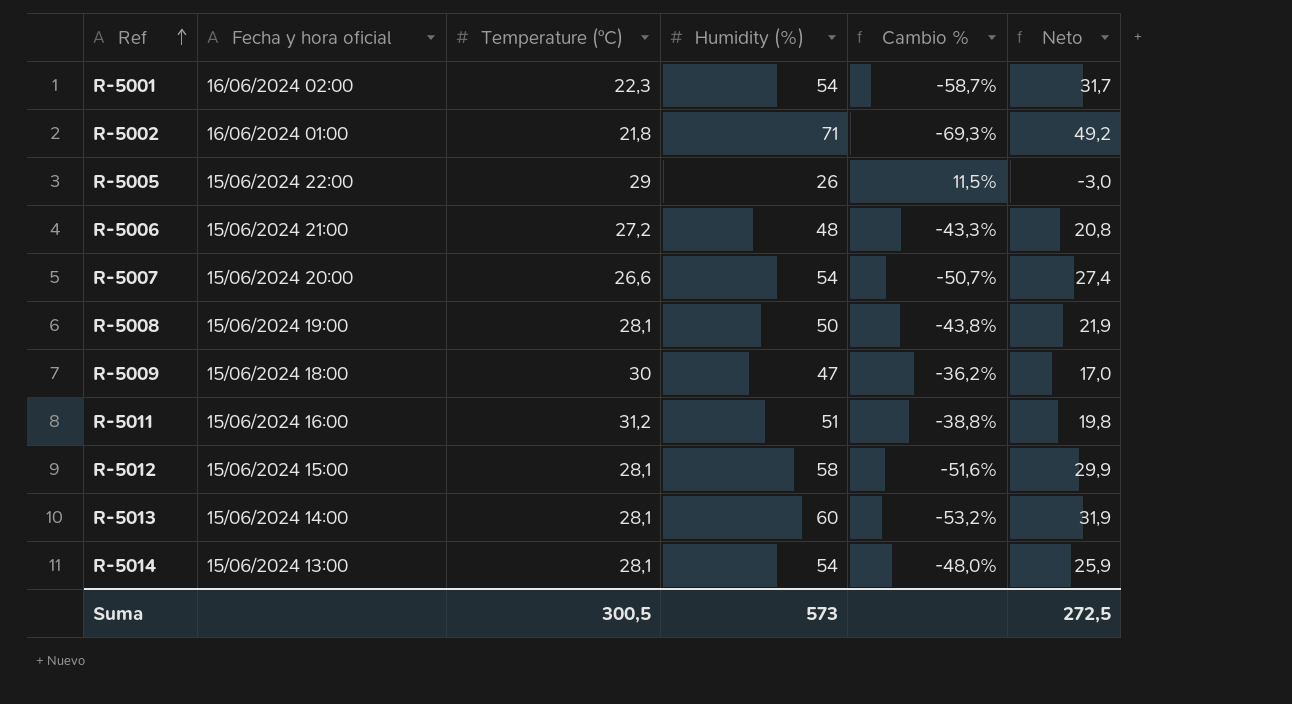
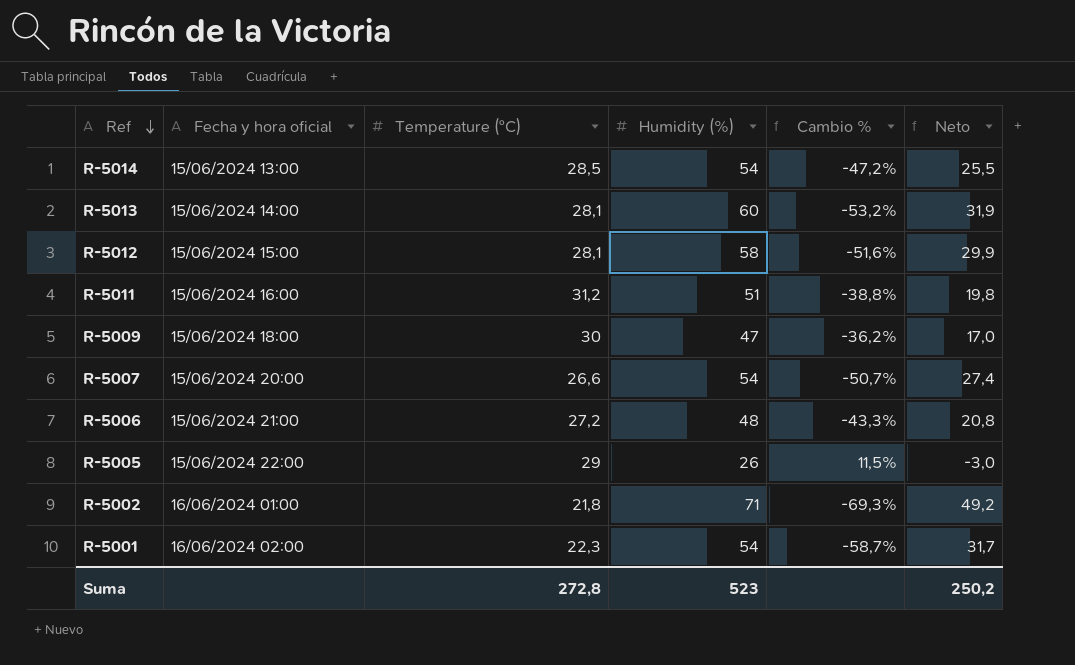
row order: Ref ascending -> Ref descending
row R-5008: 15/06/2024 19:00 | 28,1 | 50 | -43,8% | 21,9 -> none
R-5014 | Temperature (ºC): 28,1 -> 28,5
R-5014 | Cambio %: -48,0% -> -47,2%
R-5014 | Neto: 25,9 -> 25,5
Suma | Temperature (ºC): 300,5 -> 272,8
Suma | Humidity (%): 573 -> 523
Suma | Neto: 272,5 -> 250,2

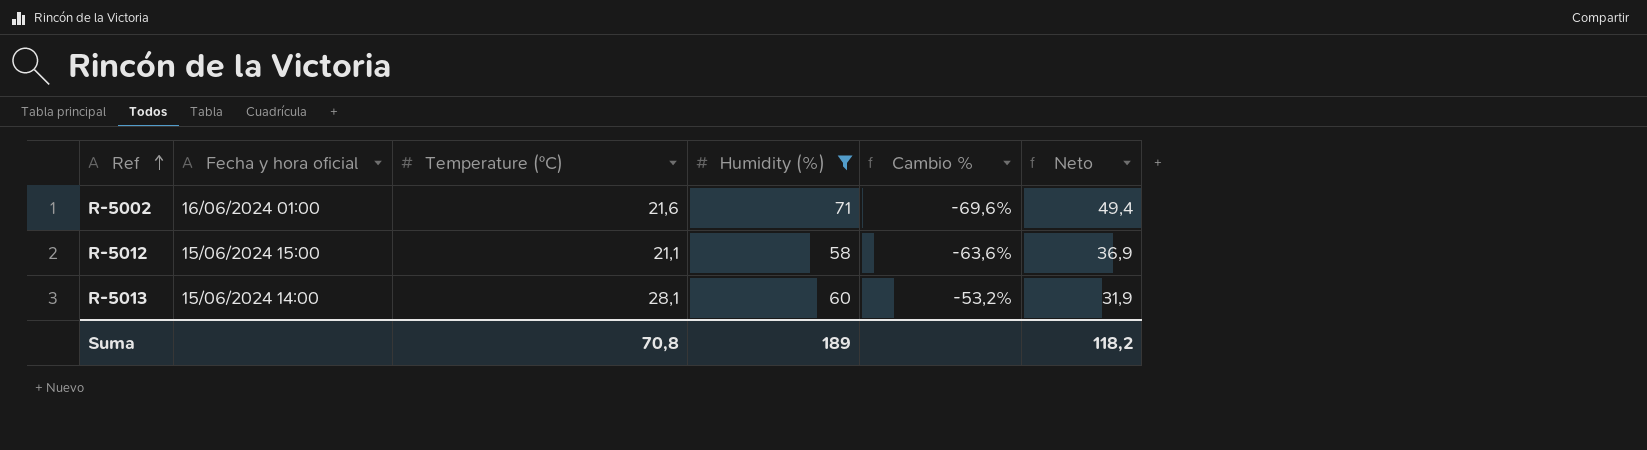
filter: none -> Humidity (%) >= 58
row order: Ref descending -> Ref ascending
R-5002 | Temperature (ºC): 21,8 -> 21,6
R-5002 | Cambio %: -69,3% -> -69,6%
R-5002 | Neto: 49,2 -> 49,4
R-5012 | Temperature (ºC): 28,1 -> 21,1
R-5012 | Cambio %: -51,6% -> -63,6%
R-5012 | Neto: 29,9 -> 36,9
Suma | Temperature (ºC): 272,8 -> 70,8
Suma | Humidity (%): 523 -> 189
Suma | Neto: 250,2 -> 118,2

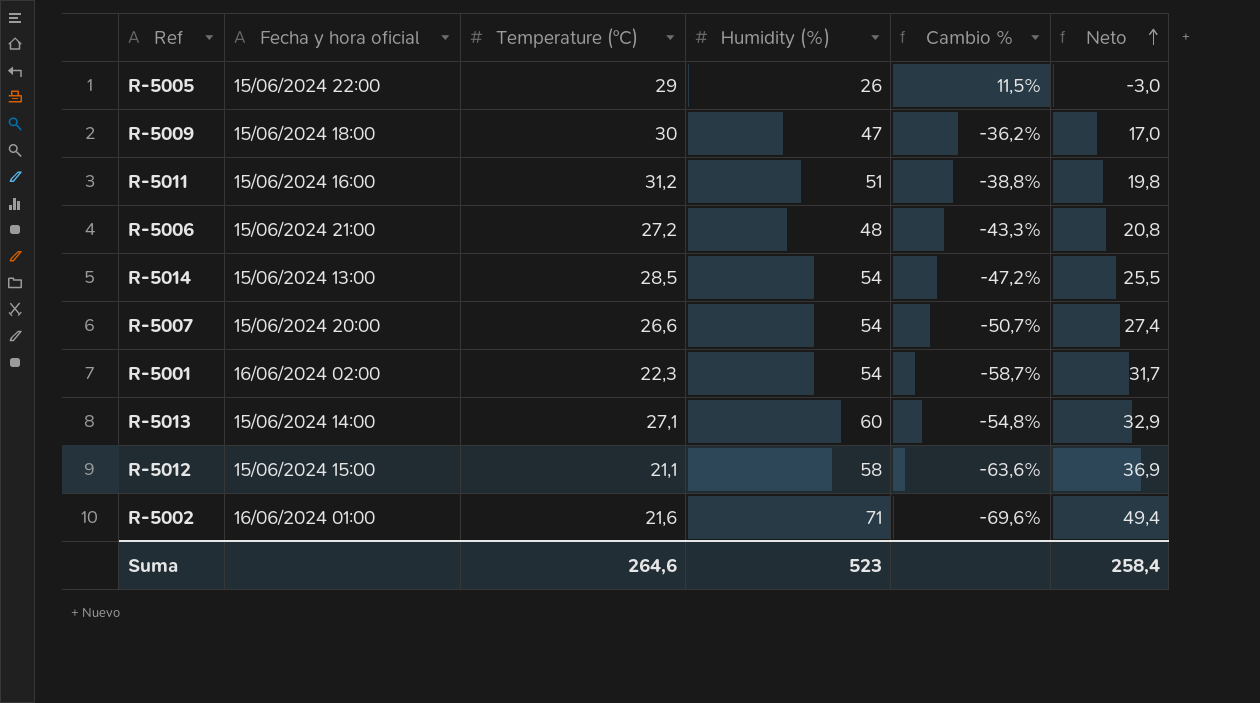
filter: Humidity (%) >= 58 -> none
row order: Ref ascending -> Neto ascending
R-5013 | Temperature (ºC): 28,1 -> 27,1
R-5013 | Cambio %: -53,2% -> -54,8%
R-5013 | Neto: 31,9 -> 32,9
Suma | Temperature (ºC): 70,8 -> 264,6
Suma | Humidity (%): 189 -> 523
Suma | Neto: 118,2 -> 258,4

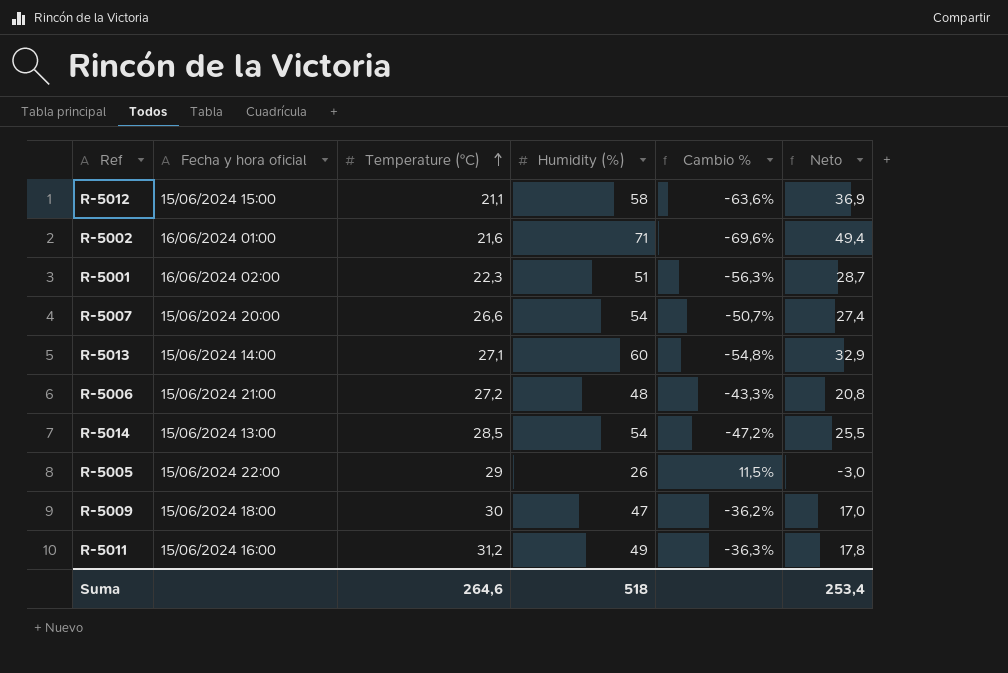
row order: Neto ascending -> Temperature (ºC) ascending
R-5001 | Humidity (%): 54 -> 51
R-5001 | Cambio %: -58,7% -> -56,3%
R-5001 | Neto: 31,7 -> 28,7
R-5011 | Humidity (%): 51 -> 49
R-5011 | Cambio %: -38,8% -> -36,3%
R-5011 | Neto: 19,8 -> 17,8
Suma | Humidity (%): 523 -> 518
Suma | Neto: 258,4 -> 253,4

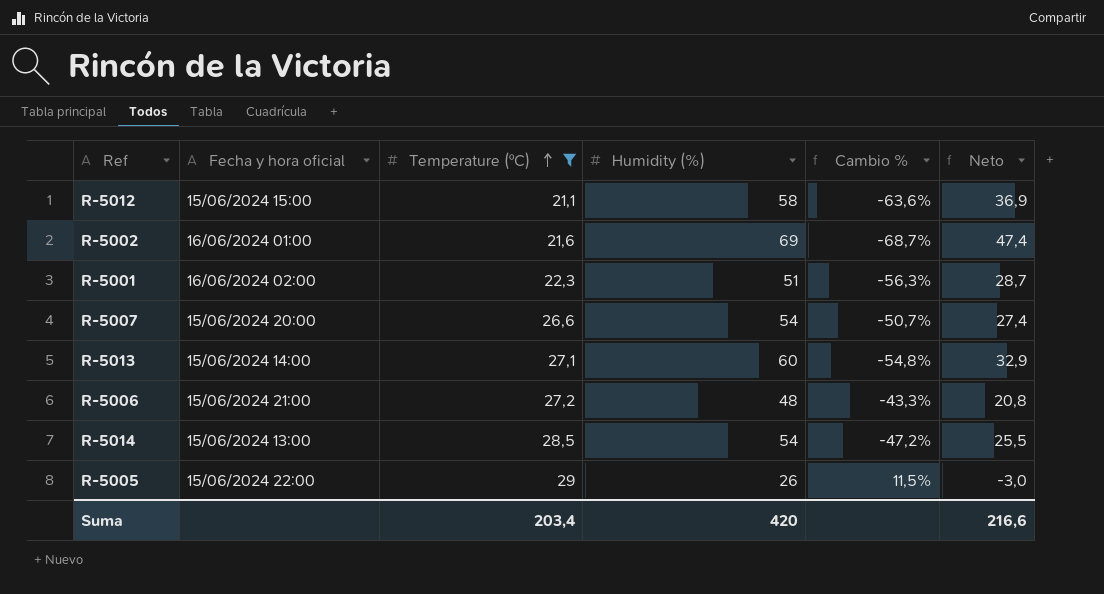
filter: none -> Temperature (ºC) <= 29
R-5002 | Humidity (%): 71 -> 69
R-5002 | Cambio %: -69,6% -> -68,7%
R-5002 | Neto: 49,4 -> 47,4
Suma | Temperature (ºC): 264,6 -> 203,4
Suma | Humidity (%): 518 -> 420
Suma | Neto: 253,4 -> 216,6

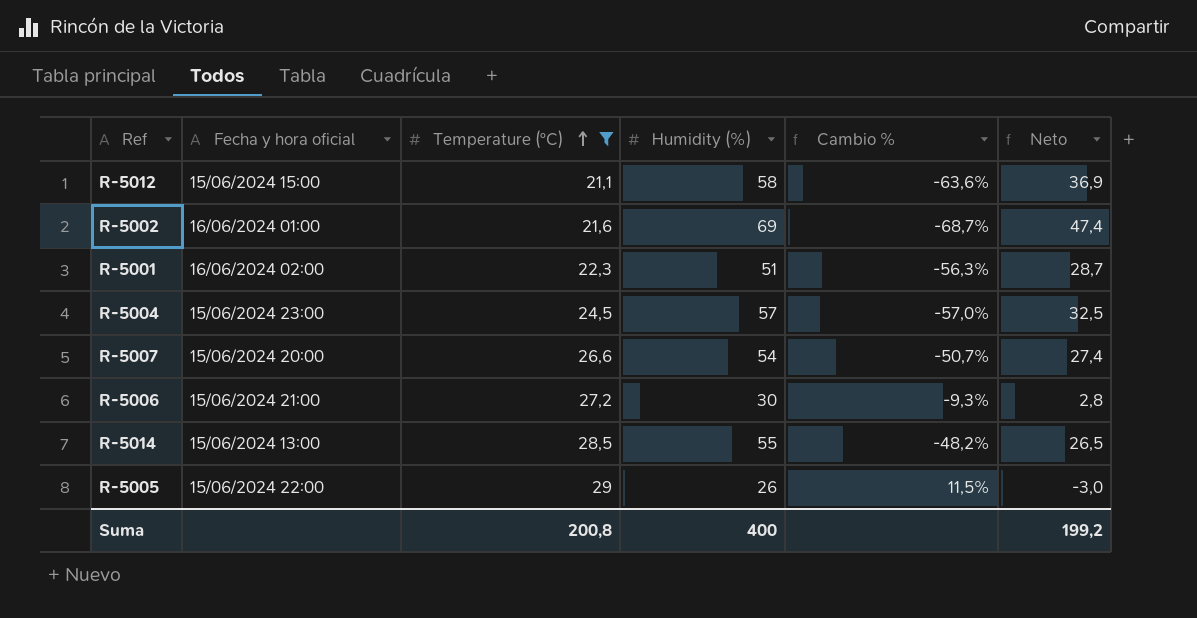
row R-5013: 15/06/2024 14:00 | 27,1 | 60 | -54,8% | 32,9 -> none
row R-5004: none -> 15/06/2024 23:00 | 24,5 | 57 | -57,0% | 32,5
R-5006 | Humidity (%): 48 -> 30
R-5006 | Cambio %: -43,3% -> -9,3%
R-5006 | Neto: 20,8 -> 2,8
R-5014 | Humidity (%): 54 -> 55
R-5014 | Cambio %: -47,2% -> -48,2%
R-5014 | Neto: 25,5 -> 26,5
Suma | Temperature (ºC): 203,4 -> 200,8
Suma | Humidity (%): 420 -> 400
Suma | Neto: 216,6 -> 199,2

